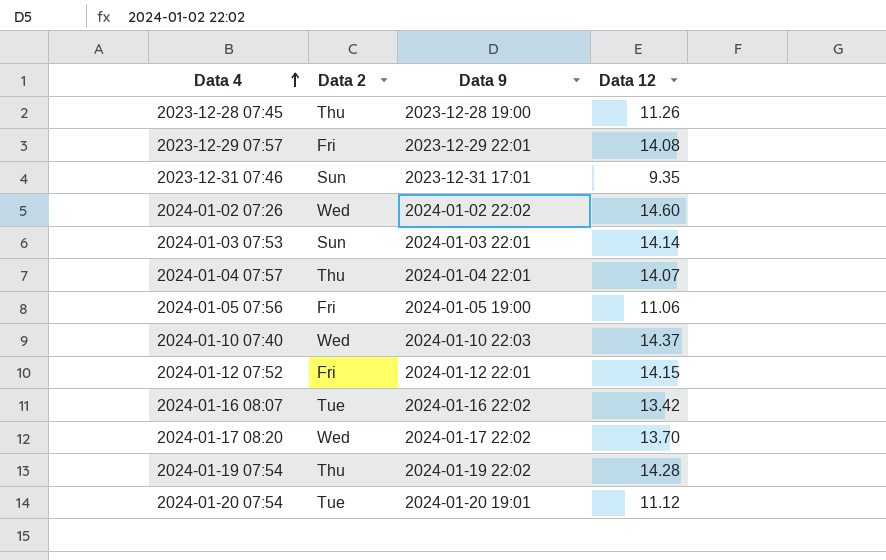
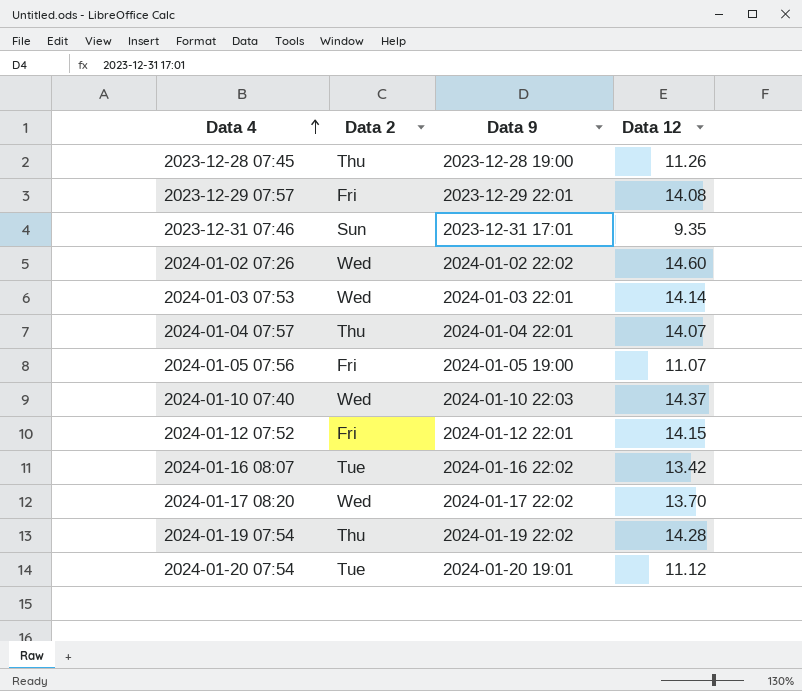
2024-01-03 07:53 | Data 2: Sun -> Wed
2024-01-05 07:56 | Data 12: 11.06 -> 11.07

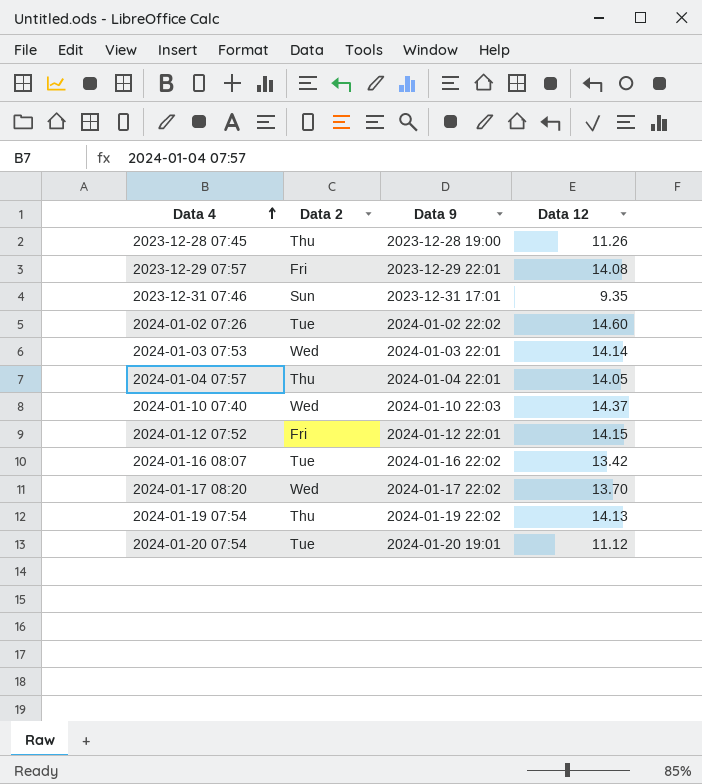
row 2024-01-05 07:56: Fri | 2024-01-05 19:00 | 11.07 -> none
2024-01-02 07:26 | Data 2: Wed -> Tue
2024-01-04 07:57 | Data 12: 14.07 -> 14.05
2024-01-19 07:54 | Data 12: 14.28 -> 14.13

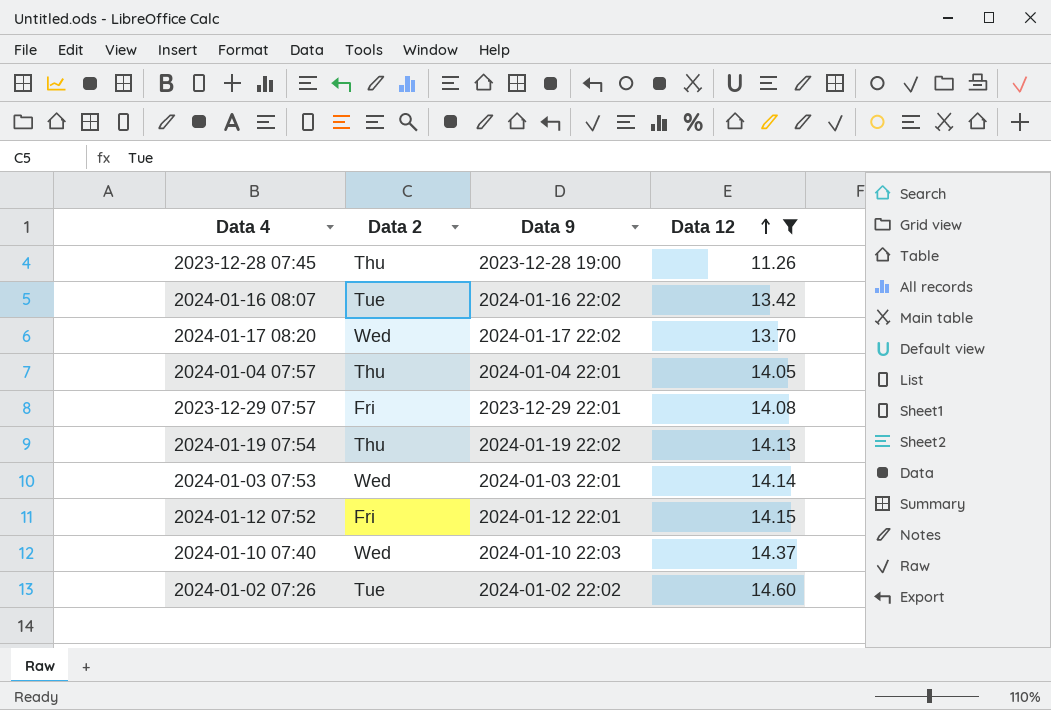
filter: none -> Data 12 >= 11.26
row order: Data 4 ascending -> Data 12 ascending

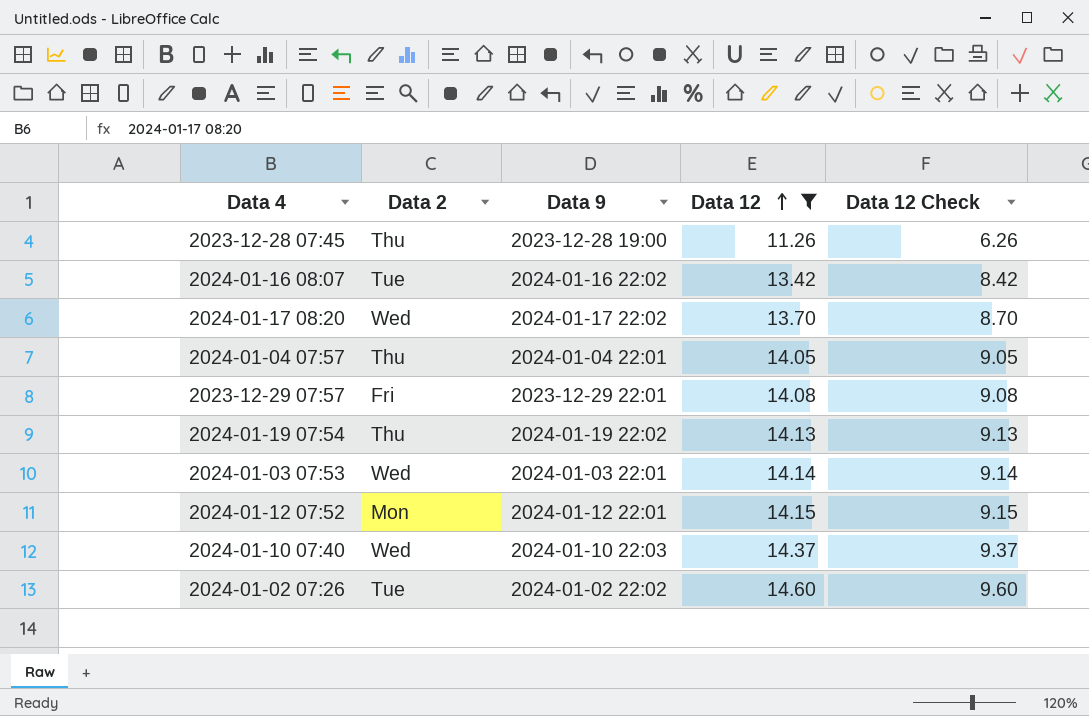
column Data 12 Check | formula: none -> [Data 12] - 5
2024-01-12 07:52 | Data 2: Fri -> Mon

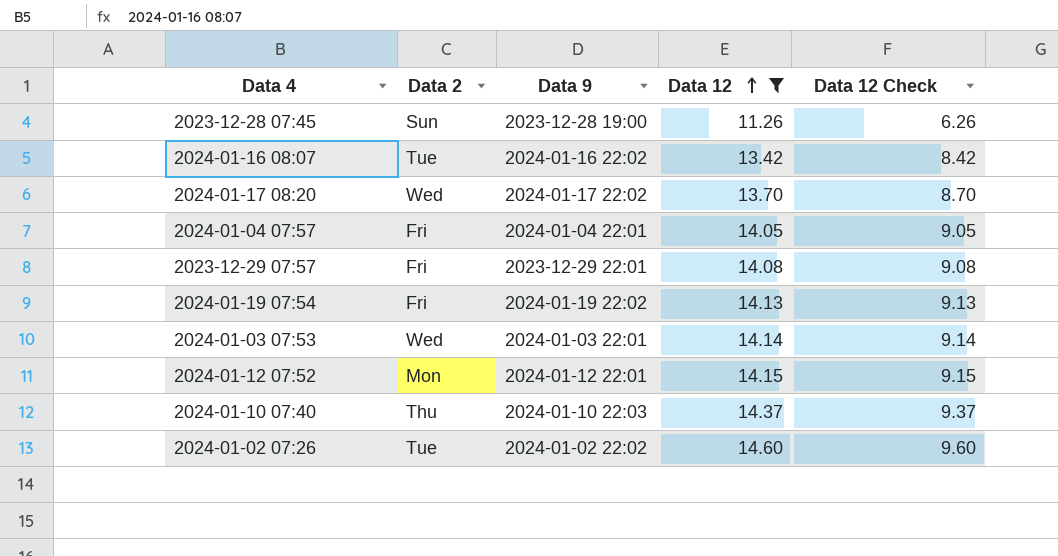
2023-12-28 07:45 | Data 2: Thu -> Sun
2024-01-04 07:57 | Data 2: Thu -> Fri
2024-01-19 07:54 | Data 2: Thu -> Fri
2024-01-10 07:40 | Data 2: Wed -> Thu

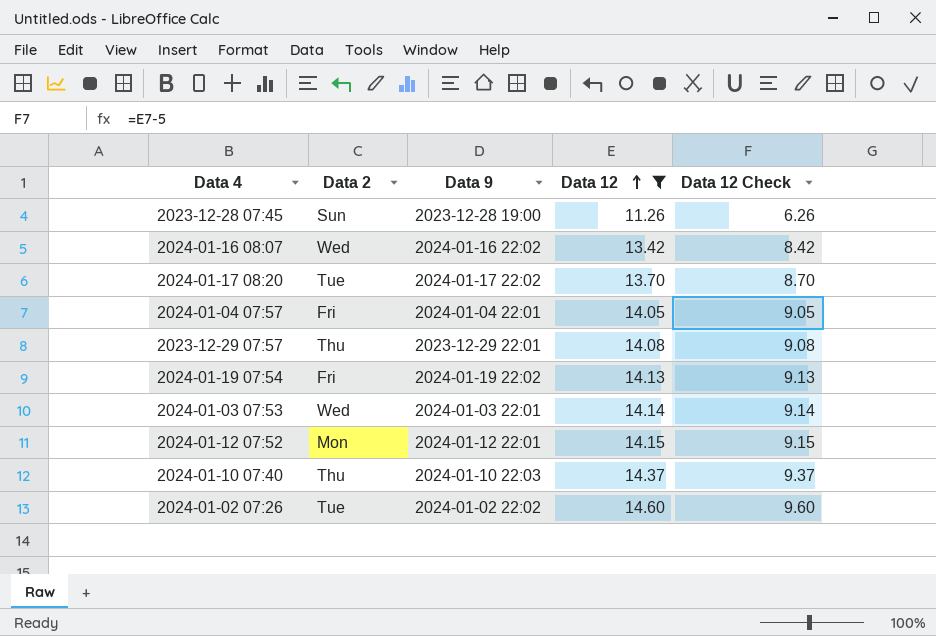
2024-01-16 08:07 | Data 2: Tue -> Wed
2024-01-17 08:20 | Data 2: Wed -> Tue
2023-12-29 07:57 | Data 2: Fri -> Thu

